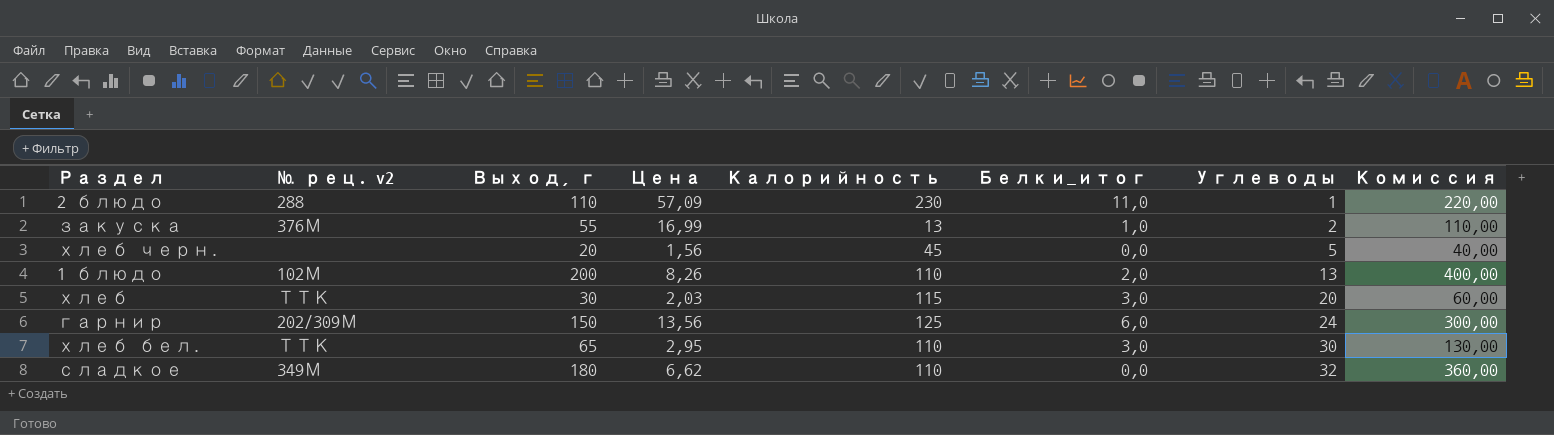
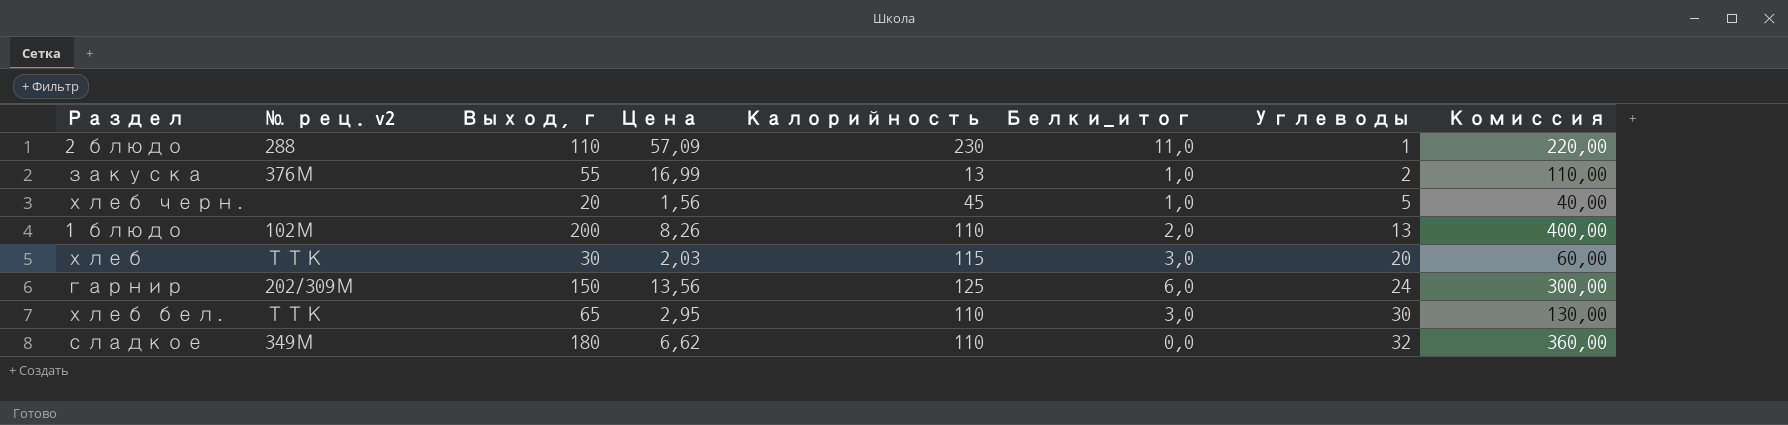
хлеб черн. | Белки_итог: 0,0 -> 1,0

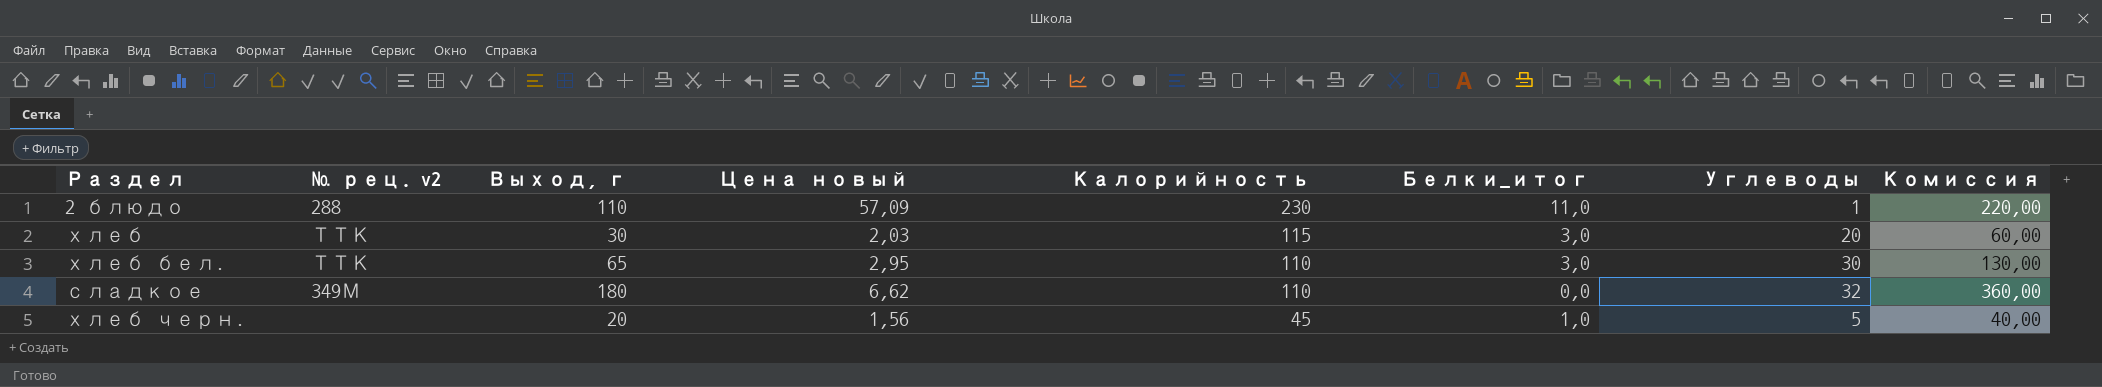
row order: Углеводы ascending -> Калорийность descending
column name: Цена -> Цена новый
row закуска: 376М | 55 | 16,99 | 13 | 1,0 | 2 | 110,00 -> none
row 1 блюдо: 102М | 200 | 8,26 | 110 | 2,0 | 13 | 400,00 -> none
row гарнир: 202/309М | 150 | 13,56 | 125 | 6,0 | 24 | 300,00 -> none

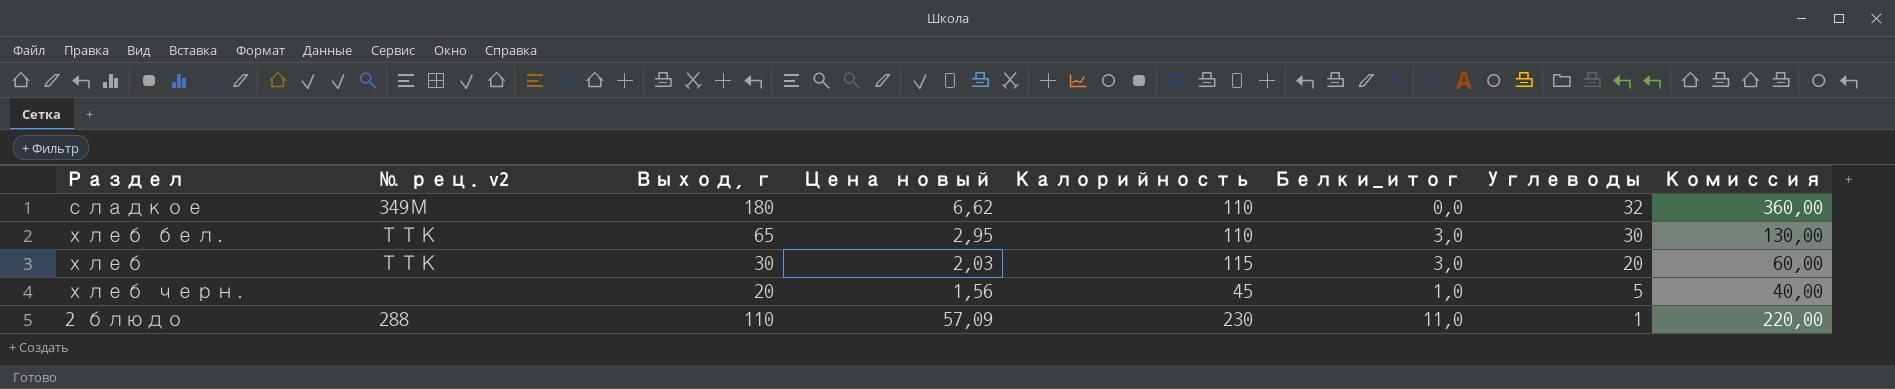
row order: Калорийность descending -> Углеводы descending

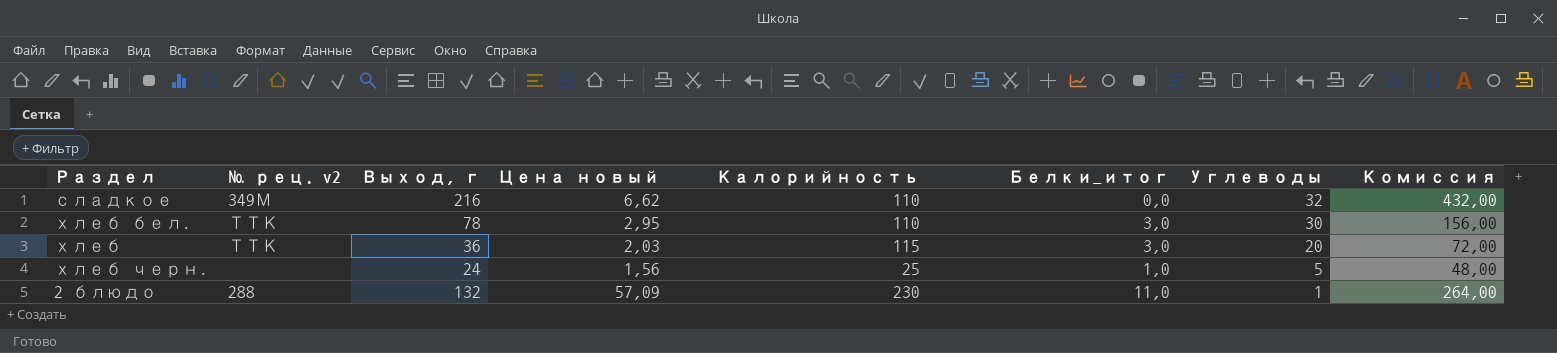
сладкое | Выход, г: 180 -> 216
сладкое | Комиссия: 360,00 -> 432,00
хлеб бел. | Выход, г: 65 -> 78
хлеб бел. | Комиссия: 130,00 -> 156,00
хлеб | Выход, г: 30 -> 36
хлеб | Комиссия: 60,00 -> 72,00
хлеб черн. | Выход, г: 20 -> 24
хлеб черн. | Калорийность: 45 -> 25
хлеб черн. | Комиссия: 40,00 -> 48,00
2 блюдо | Выход, г: 110 -> 132
2 блюдо | Комиссия: 220,00 -> 264,00

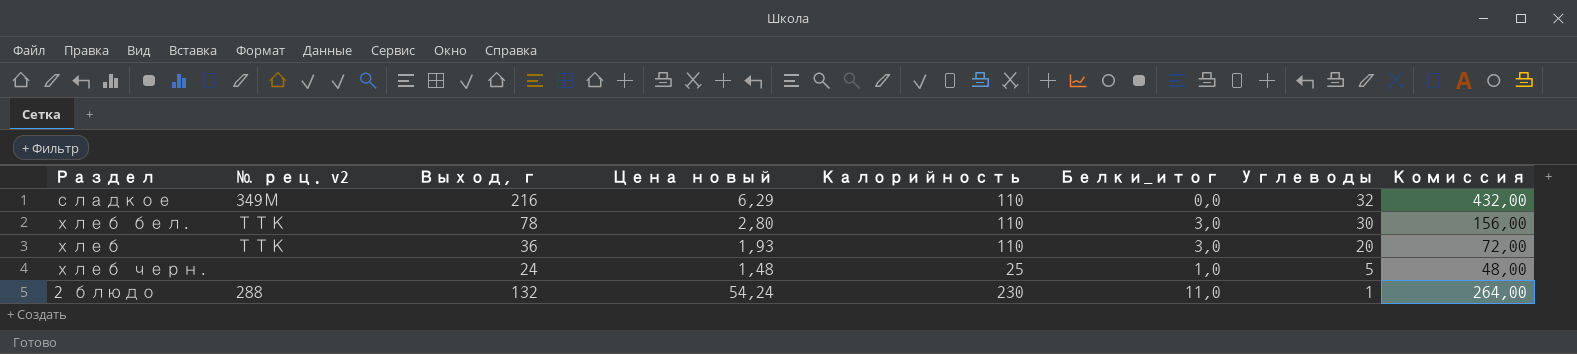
сладкое | Цена новый: 6,62 -> 6,29
хлеб бел. | Цена новый: 2,95 -> 2,80
хлеб | Цена новый: 2,03 -> 1,93
хлеб | Калорийность: 115 -> 110
хлеб черн. | Цена новый: 1,56 -> 1,48
2 блюдо | Цена новый: 57,09 -> 54,24

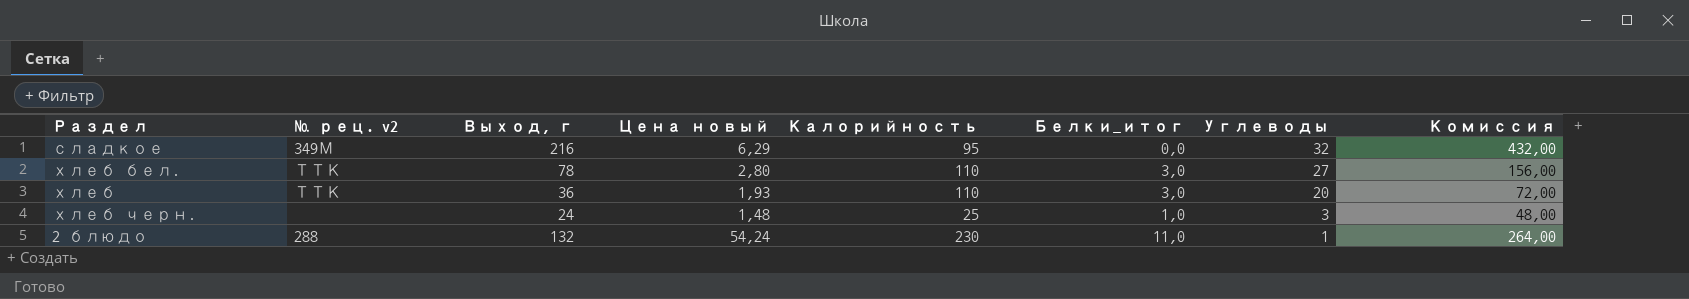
сладкое | Калорийность: 110 -> 95
хлеб бел. | Углеводы: 30 -> 27
хлеб черн. | Углеводы: 5 -> 3

